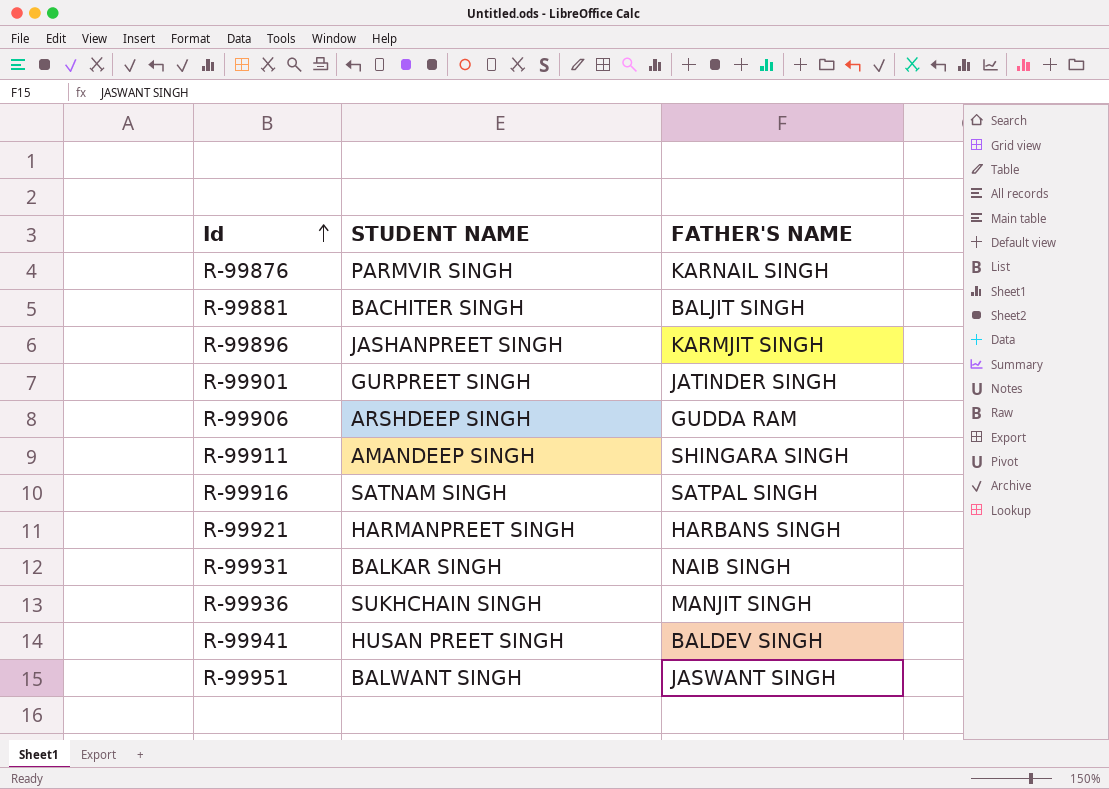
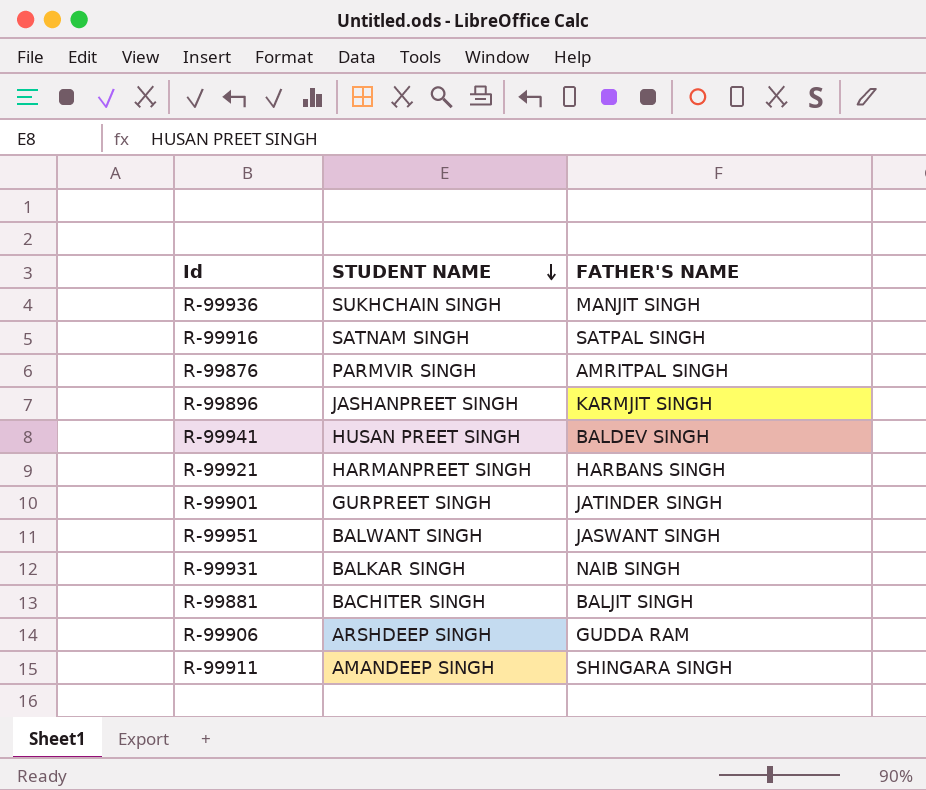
row order: Id ascending -> STUDENT NAME descending
R-99876 | FATHER'S NAME: KARNAIL SINGH -> AMRITPAL SINGH

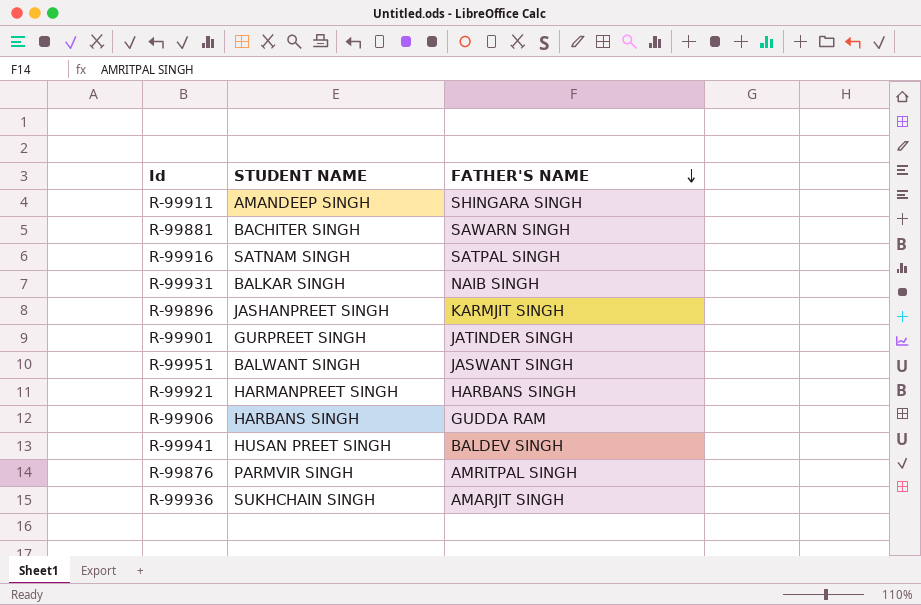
row order: STUDENT NAME descending -> FATHER'S NAME descending
R-99881 | FATHER'S NAME: BALJIT SINGH -> SAWARN SINGH
R-99906 | STUDENT NAME: ARSHDEEP SINGH -> HARBANS SINGH
R-99936 | FATHER'S NAME: MANJIT SINGH -> AMARJIT SINGH

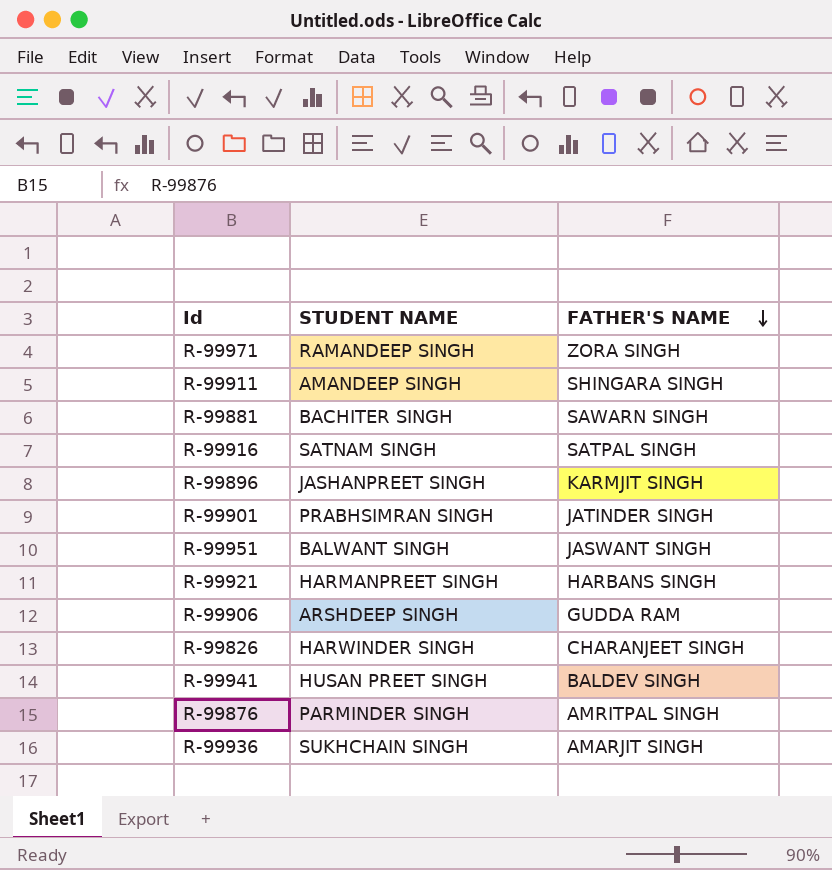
row R-99931: BALKAR SINGH | NAIB SINGH -> none
row R-99971: none -> RAMANDEEP SINGH | ZORA SINGH
R-99901 | STUDENT NAME: GURPREET SINGH -> PRABHSIMRAN SINGH
R-99906 | STUDENT NAME: HARBANS SINGH -> ARSHDEEP SINGH
row R-99826: none -> HARWINDER SINGH | CHARANJEET SINGH
R-99876 | STUDENT NAME: PARMVIR SINGH -> PARMINDER SINGH

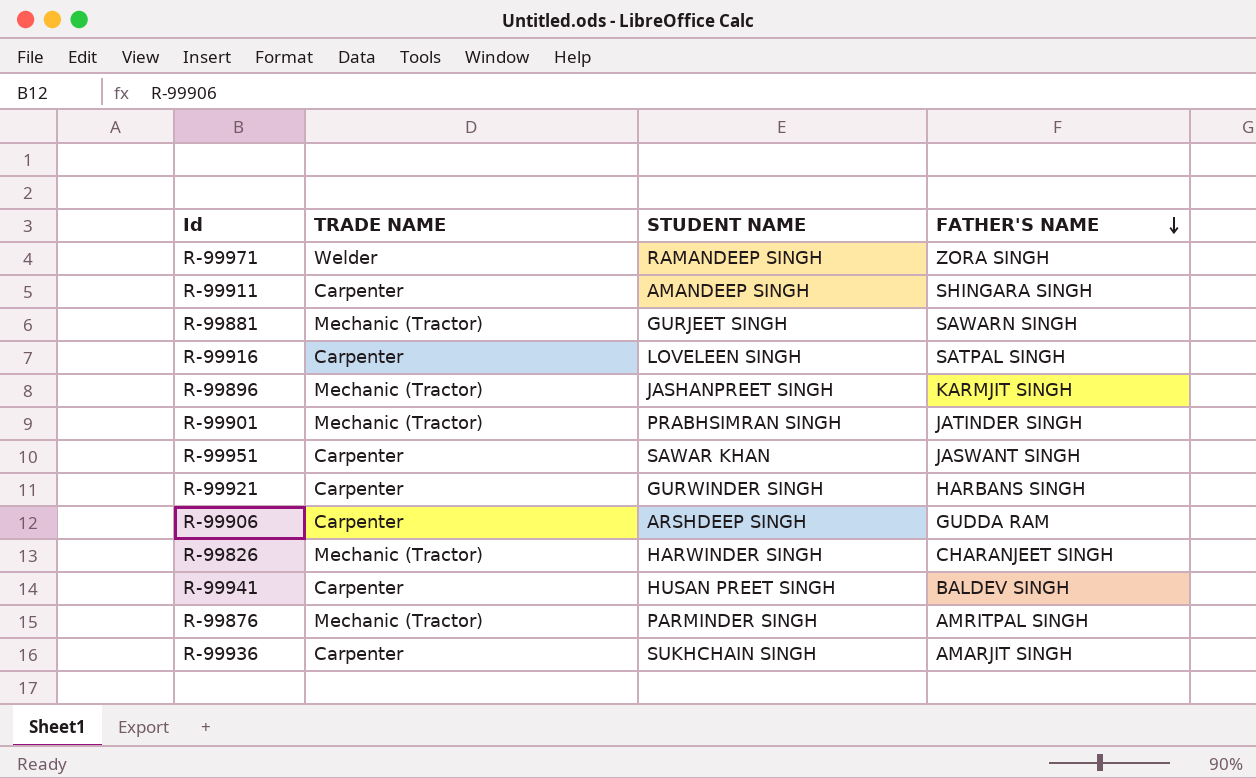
column TRADE NAME | position: none -> 2
R-99881 | STUDENT NAME: BACHITER SINGH -> GURJEET SINGH
R-99916 | STUDENT NAME: SATNAM SINGH -> LOVELEEN SINGH
R-99951 | STUDENT NAME: BALWANT SINGH -> SAWAR KHAN
R-99921 | STUDENT NAME: HARMANPREET SINGH -> GURWINDER SINGH

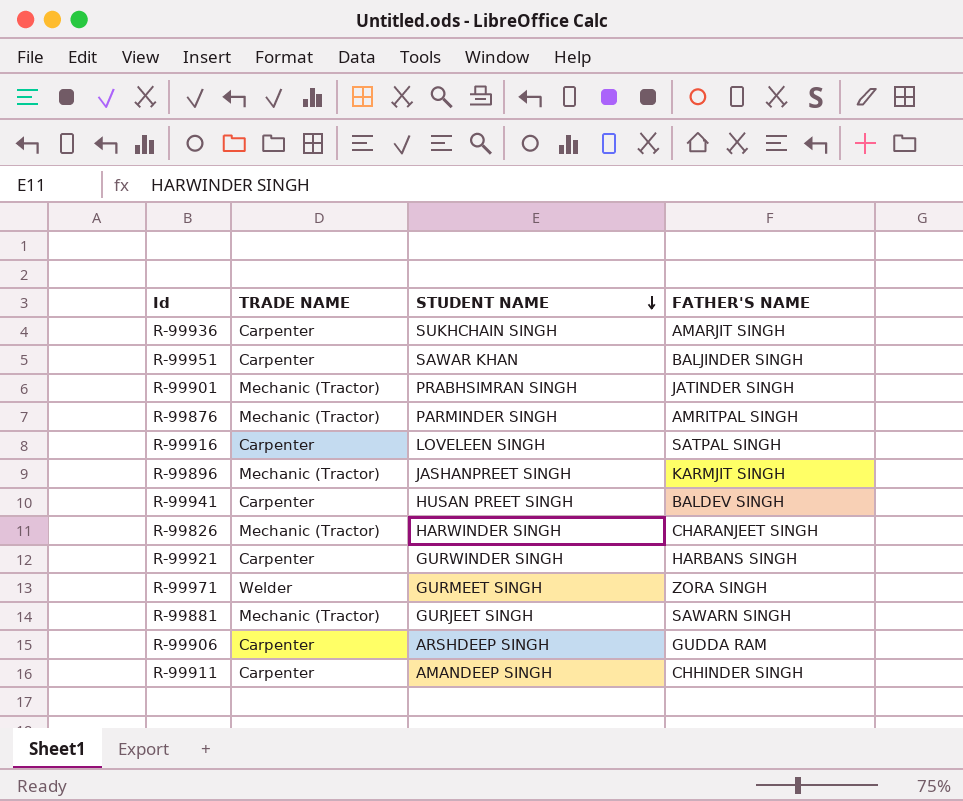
row order: FATHER'S NAME descending -> STUDENT NAME descending
R-99951 | FATHER'S NAME: JASWANT SINGH -> BALJINDER SINGH
R-99971 | STUDENT NAME: RAMANDEEP SINGH -> GURMEET SINGH
R-99911 | FATHER'S NAME: SHINGARA SINGH -> CHHINDER SINGH

